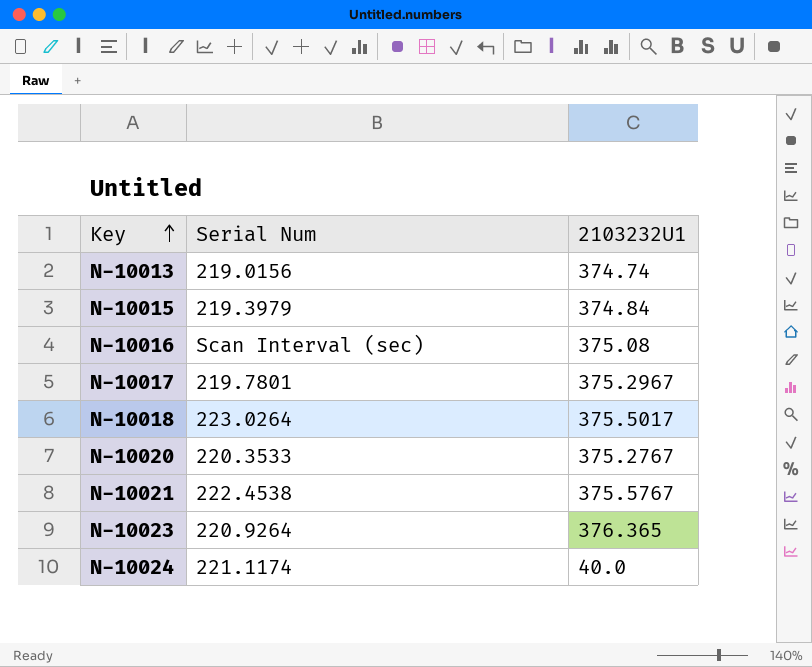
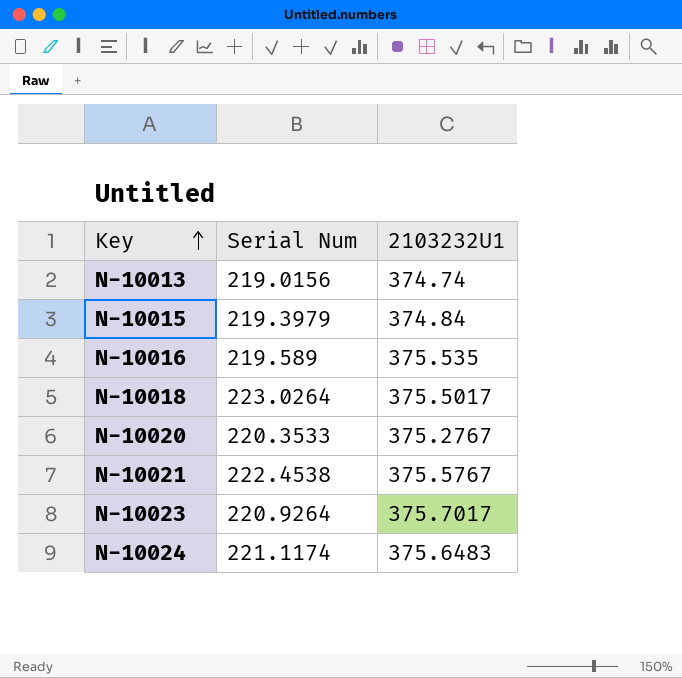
row N-10017: 219.7801 | 375.2967 -> none
N-10016 | Serial Num: Scan Interval (sec) -> 219.589
N-10016 | 2103232U1: 375.08 -> 375.535
N-10023 | 2103232U1: 376.365 -> 375.7017
N-10024 | 2103232U1: 40.0 -> 375.6483

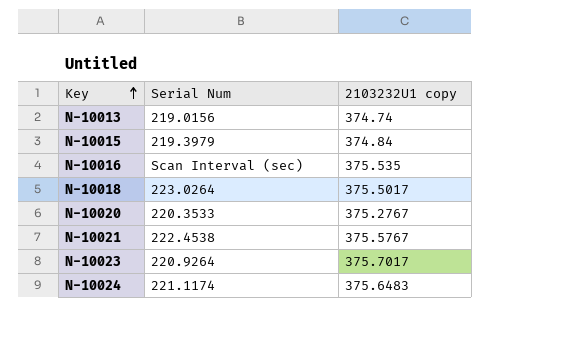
column name: 2103232U1 -> 2103232U1 copy
N-10016 | Serial Num: 219.589 -> Scan Interval (sec)

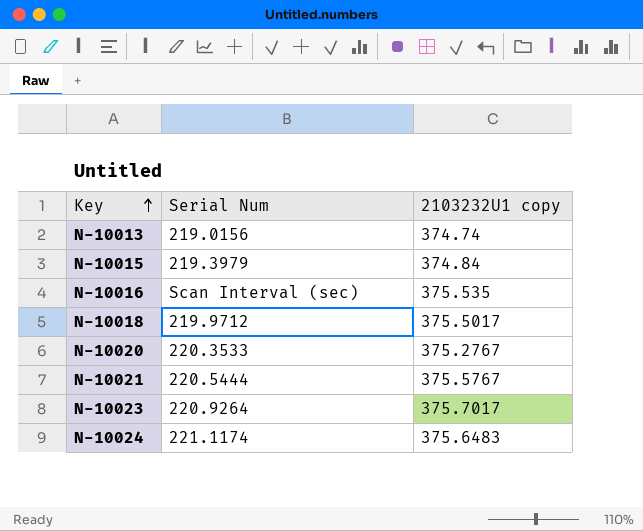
N-10018 | Serial Num: 223.0264 -> 219.9712
N-10021 | Serial Num: 222.4538 -> 220.5444

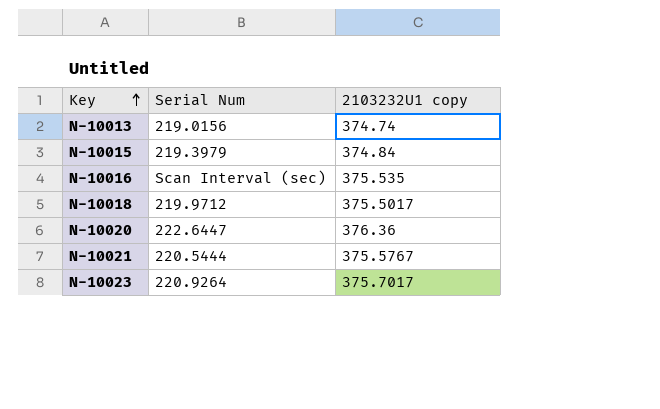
row N-10024: 221.1174 | 375.6483 -> none
N-10020 | Serial Num: 220.3533 -> 222.6447
N-10020 | 2103232U1 copy: 375.2767 -> 376.36

